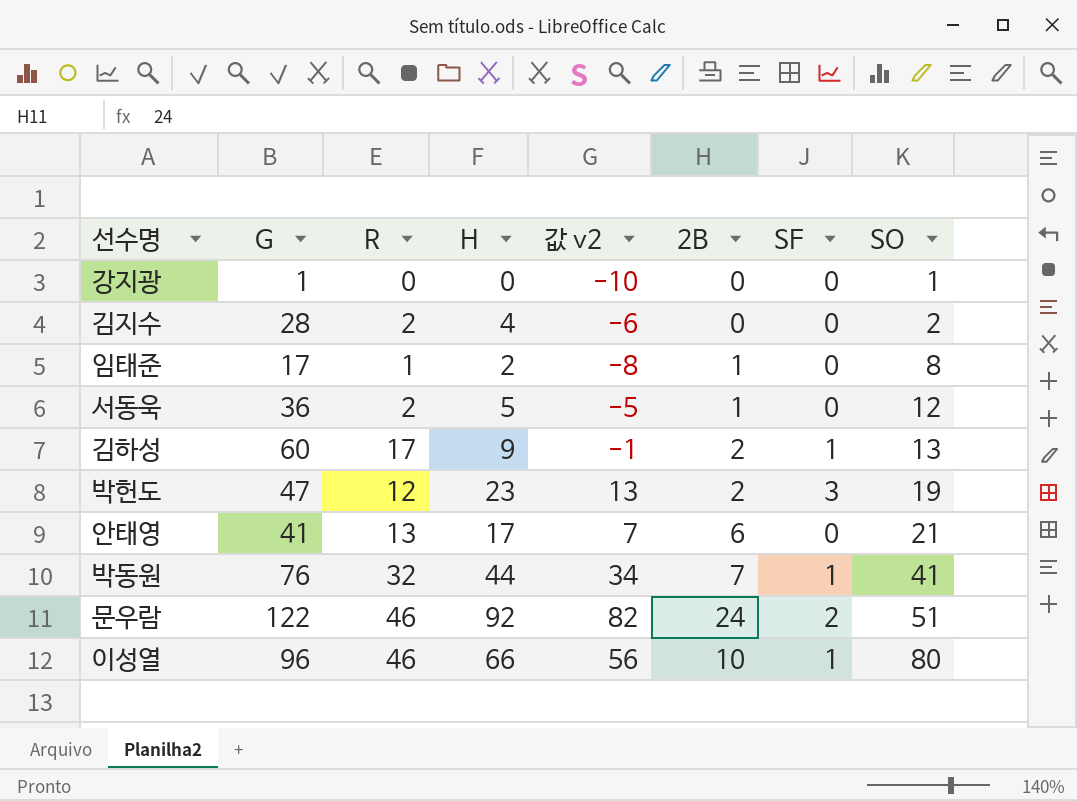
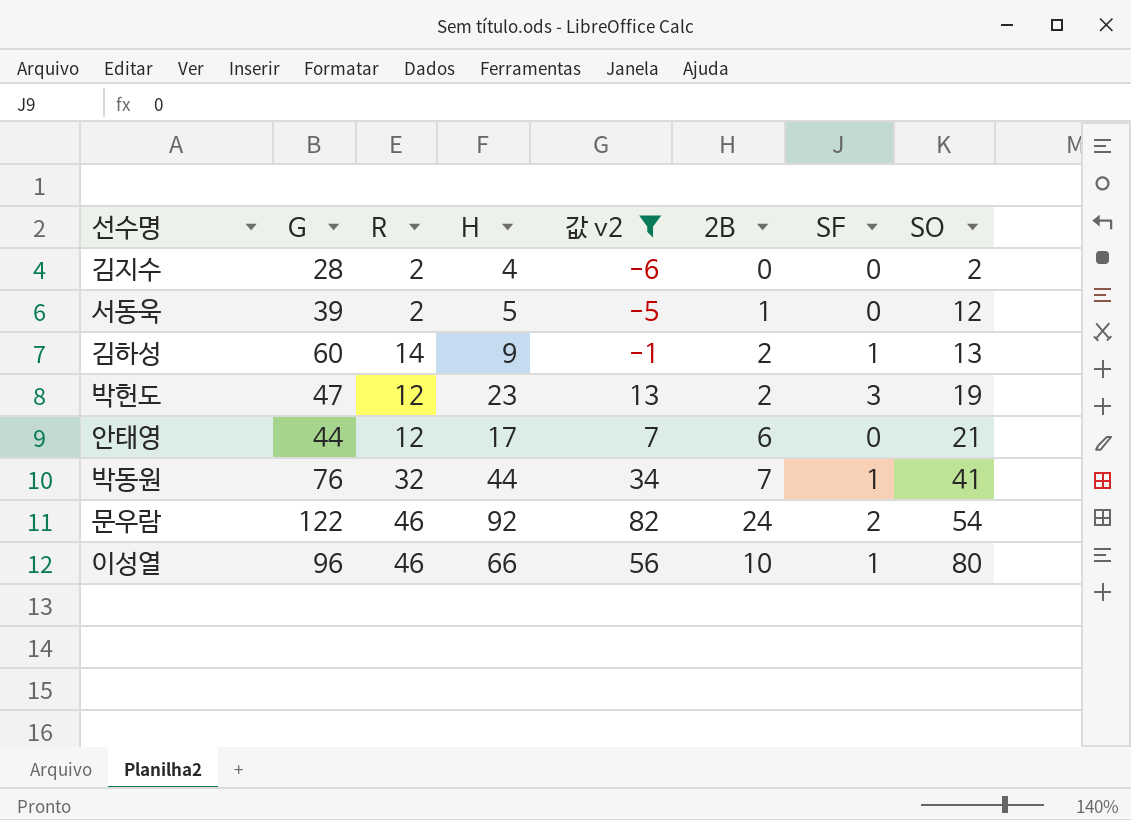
filter: none -> 값 v2 >= -6
서동욱 | G: 36 -> 39
김하성 | R: 17 -> 14
안태영 | G: 41 -> 44
안태영 | R: 13 -> 12
문우람 | SO: 51 -> 54

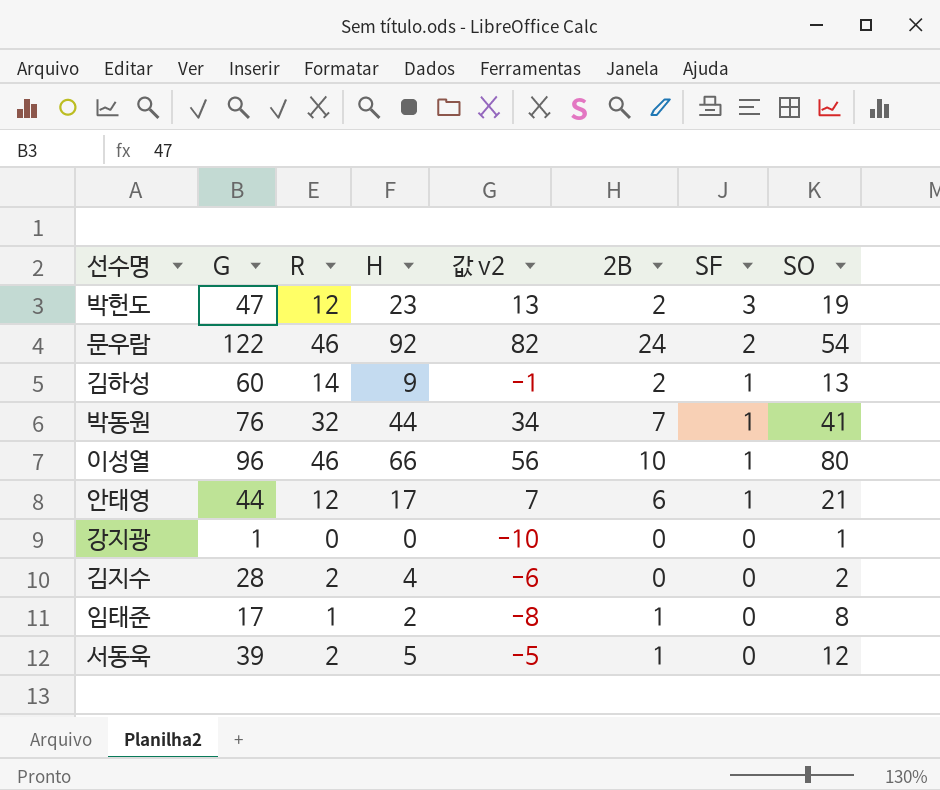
filter: 값 v2 >= -6 -> none
row order: SO ascending -> SF descending
안태영 | SF: 0 -> 1

